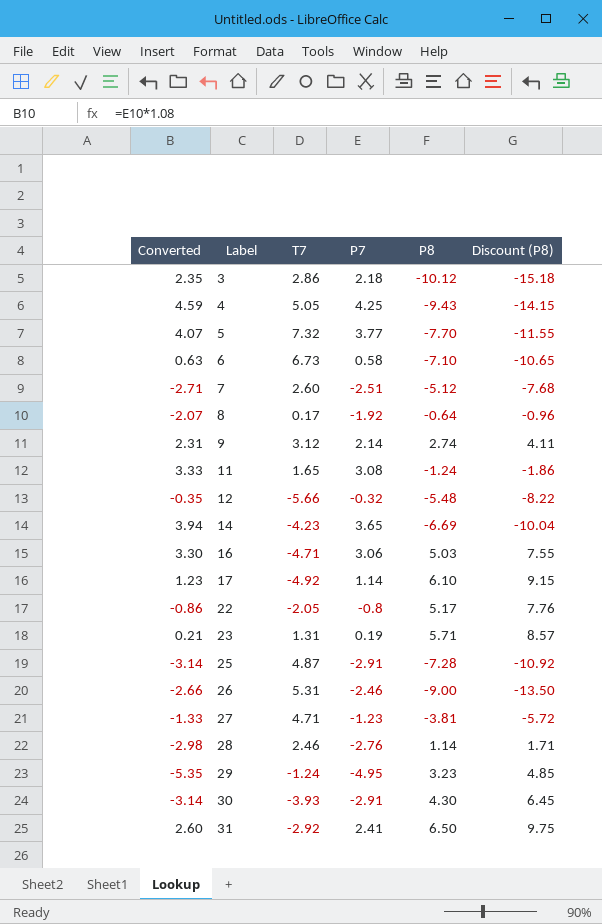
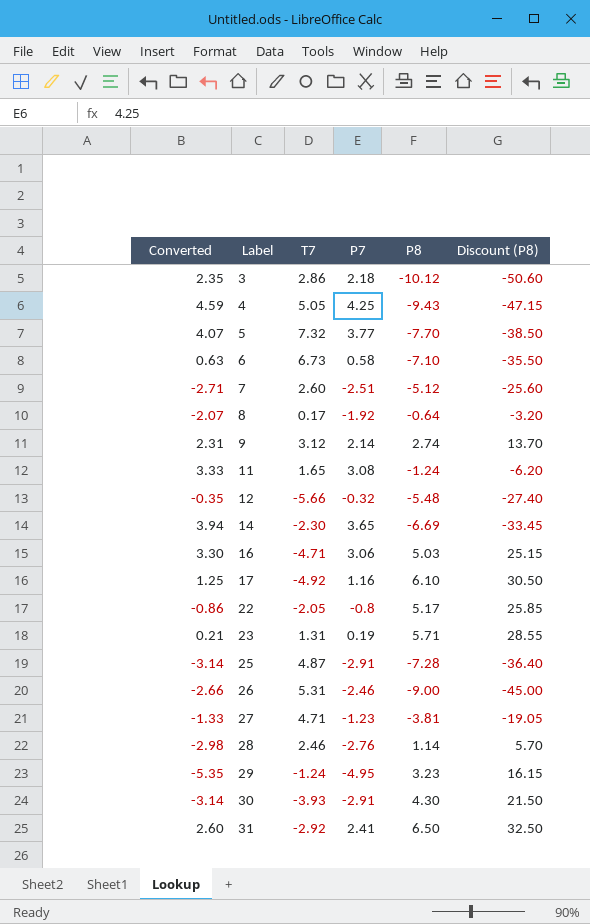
column Discount (P8) | formula: [P8] * 1.5 -> [P8] * 5
14 | T7: -4.23 -> -2.30
17 | Converted: 1.23 -> 1.25
17 | P7: 1.14 -> 1.16

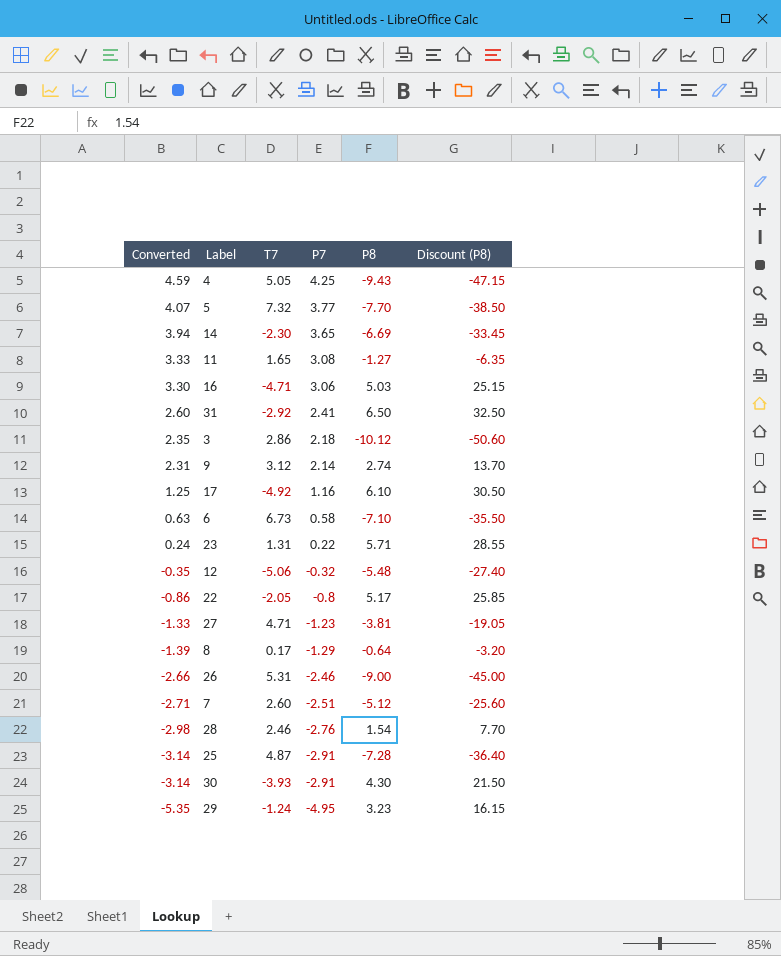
row order: Label ascending -> Converted descending
11 | P8: -1.24 -> -1.27
11 | Discount (P8): -6.20 -> -6.35
23 | Converted: 0.21 -> 0.24
23 | P7: 0.19 -> 0.22
12 | T7: -5.66 -> -5.06
8 | Converted: -2.07 -> -1.39
8 | P7: -1.92 -> -1.29
28 | P8: 1.14 -> 1.54
28 | Discount (P8): 5.70 -> 7.70

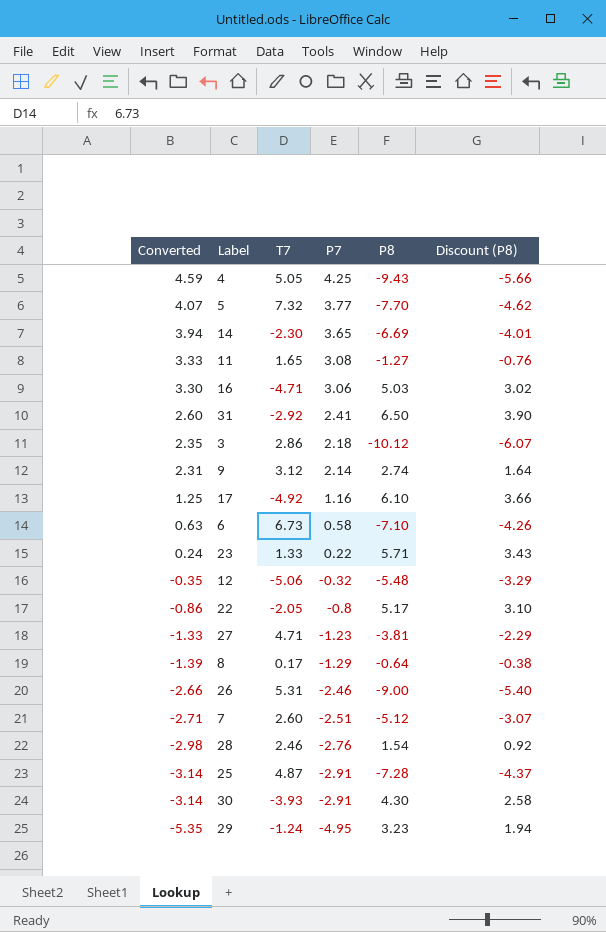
column Discount (P8) | formula: [P8] * 5 -> [P8] * 0.6
23 | T7: 1.31 -> 1.33

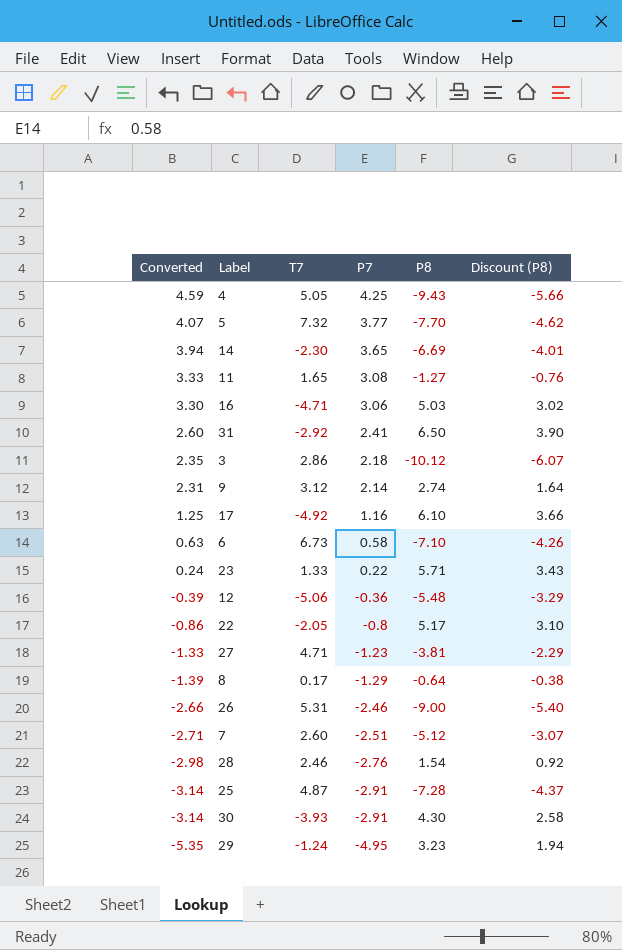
12 | Converted: -0.35 -> -0.39
12 | P7: -0.32 -> -0.36

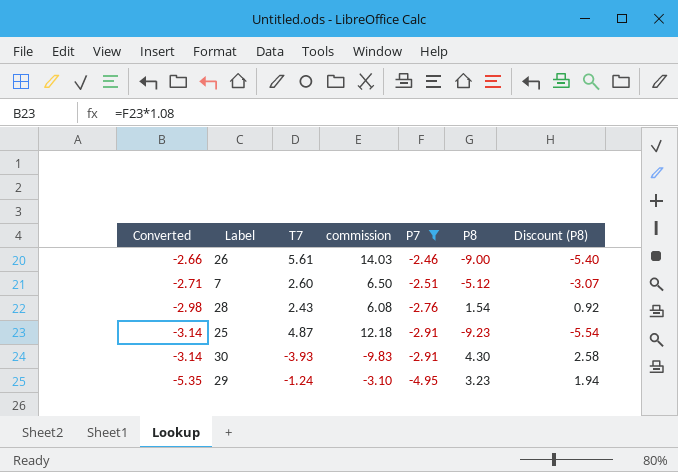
filter: none -> P7 <= -2.46
column commission | formula: none -> [T7] * 2.5
26 | T7: 5.31 -> 5.61
28 | T7: 2.46 -> 2.43
25 | P8: -7.28 -> -9.23
25 | Discount (P8): -4.37 -> -5.54

